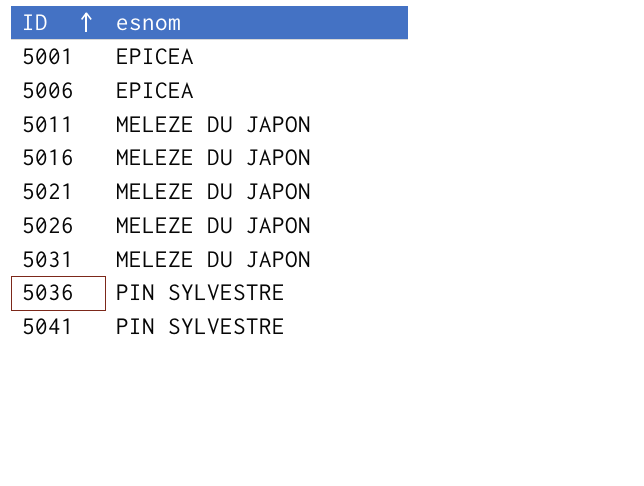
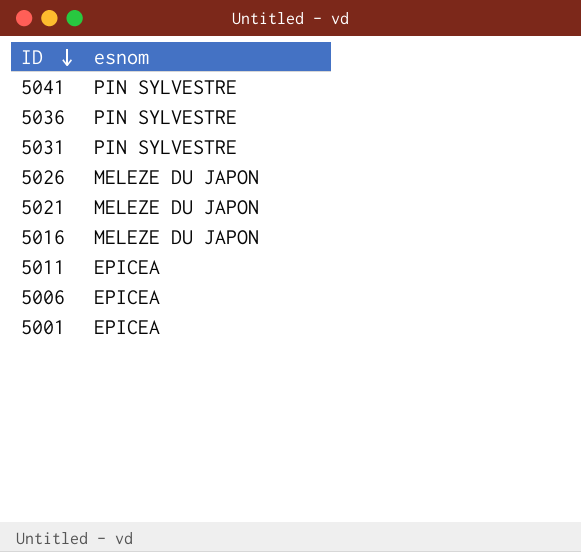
row order: ID ascending -> ID descending
5031 | esnom: MELEZE DU JAPON -> PIN SYLVESTRE
5011 | esnom: MELEZE DU JAPON -> EPICEA

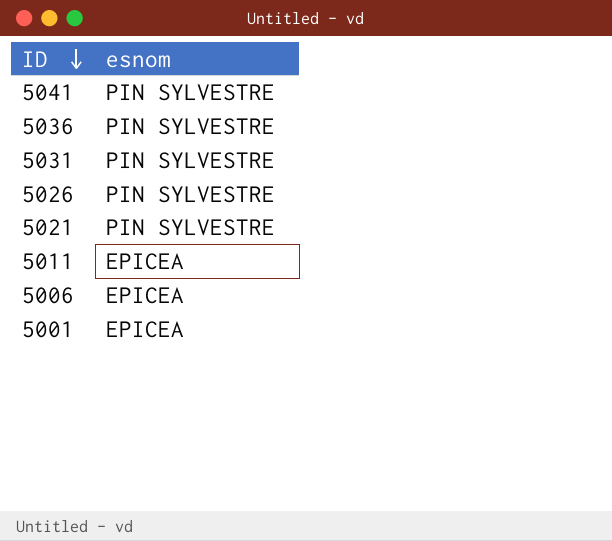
row 5016: MELEZE DU JAPON -> none
5026 | esnom: MELEZE DU JAPON -> PIN SYLVESTRE
5021 | esnom: MELEZE DU JAPON -> PIN SYLVESTRE

